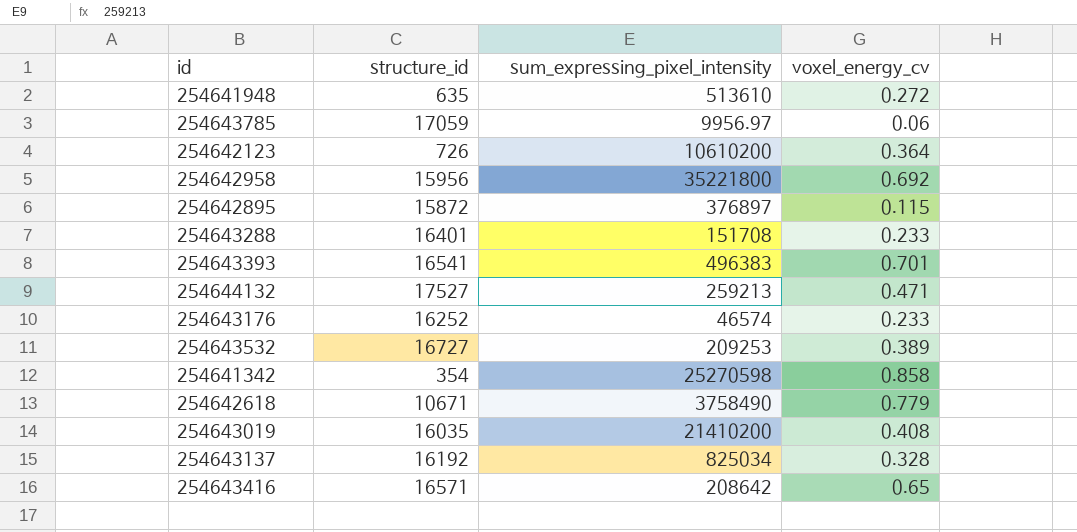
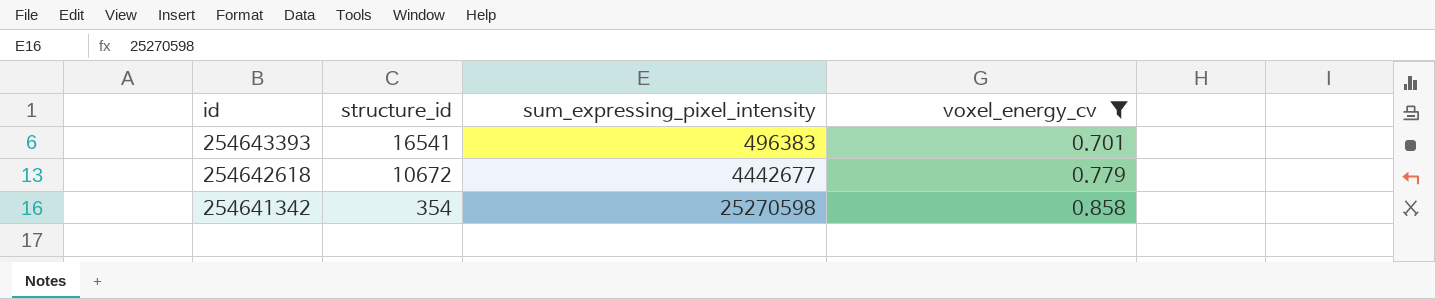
filter: none -> voxel_energy_cv >= 0.701
row order: none -> id descending
254642618 | structure_id: 10671 -> 10672
254642618 | sum_expressing_pixel_intensity: 3758490 -> 4442677

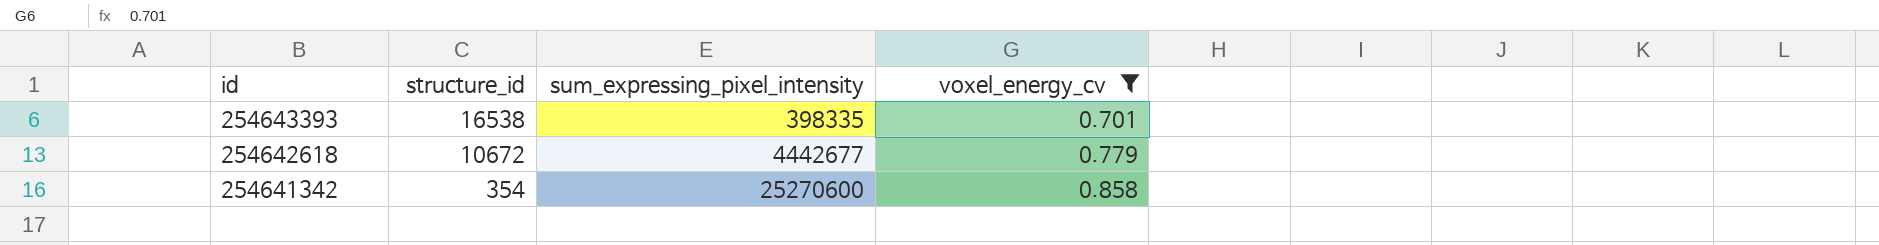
254643393 | structure_id: 16541 -> 16538
254643393 | sum_expressing_pixel_intensity: 496383 -> 398335
254641342 | sum_expressing_pixel_intensity: 25270598 -> 25270600

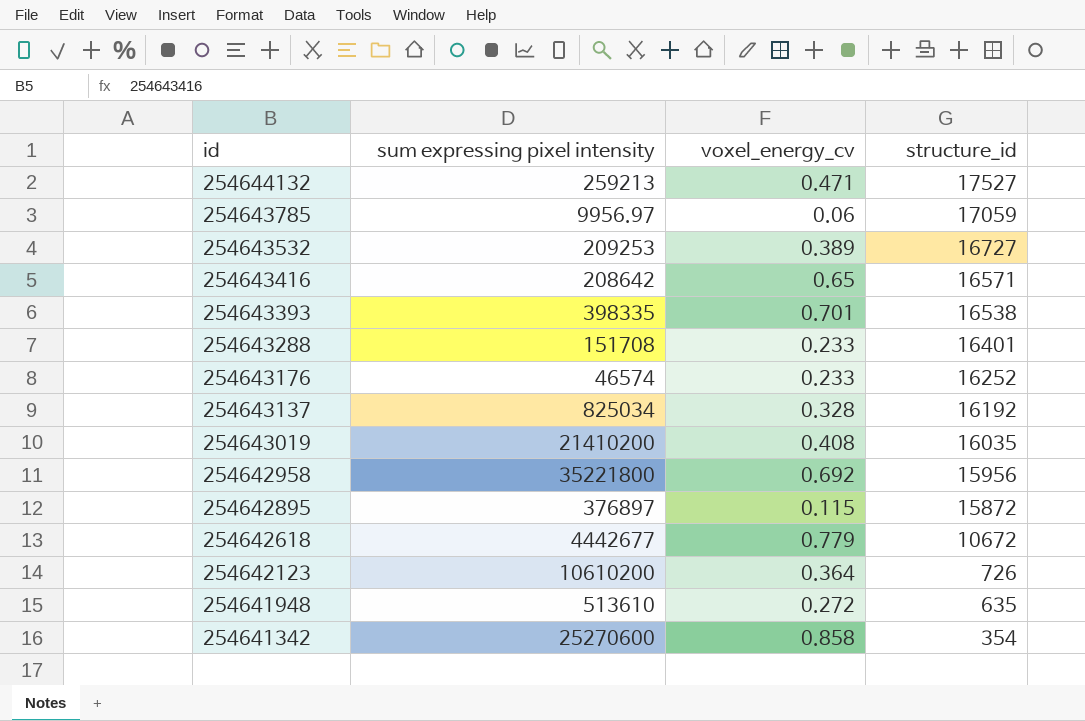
filter: voxel_energy_cv >= 0.701 -> none
column name: sum_expressing_pixel_intensity -> sum expressing pixel intensity
column structure_id | position: 2 -> 4

